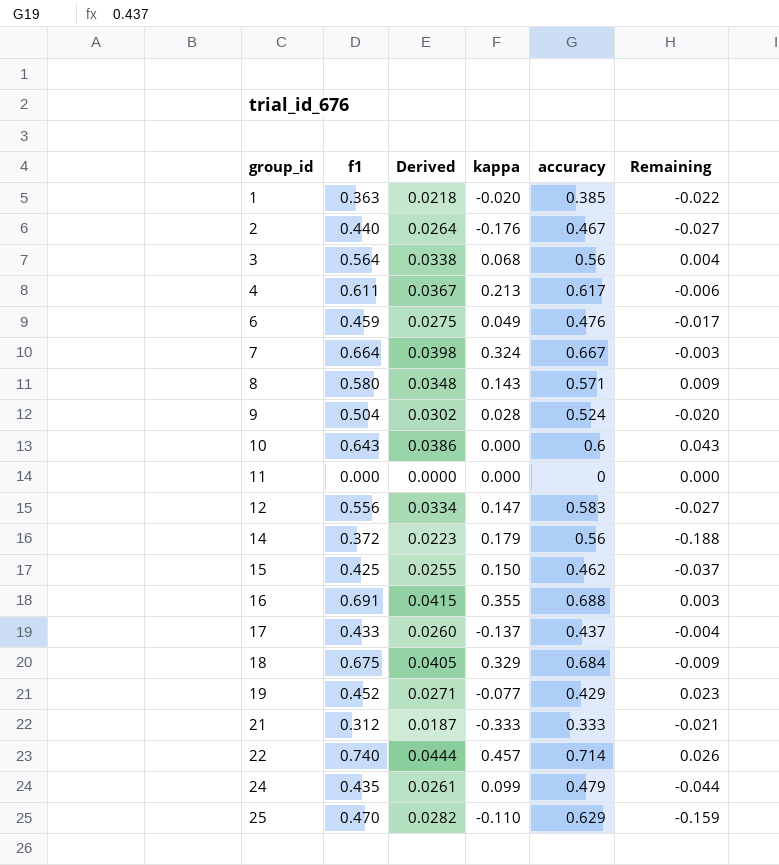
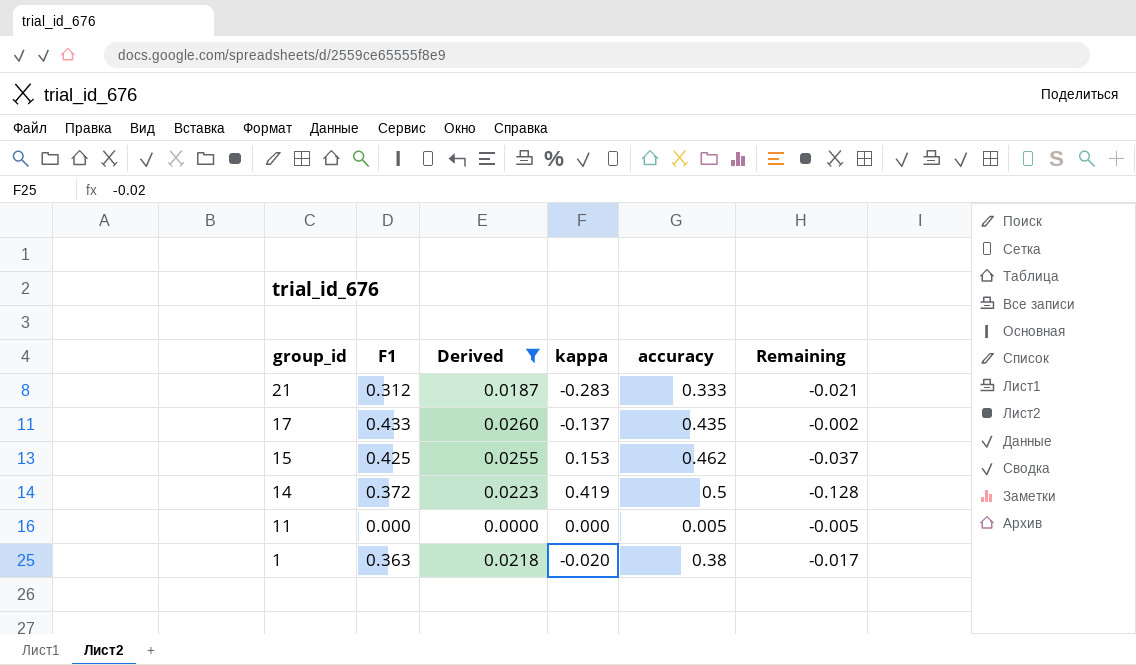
filter: none -> Derived <= 0.0260
row order: group_id ascending -> group_id descending
column name: f1 -> F1
21 | kappa: -0.333 -> -0.283
17 | accuracy: 0.437 -> 0.435
17 | Remaining: -0.004 -> -0.002
15 | kappa: 0.150 -> 0.153
14 | kappa: 0.179 -> 0.419
14 | accuracy: 0.56 -> 0.5
14 | Remaining: -0.188 -> -0.128
11 | accuracy: 0 -> 0.005
11 | Remaining: 0.000 -> -0.005
1 | accuracy: 0.385 -> 0.38
1 | Remaining: -0.022 -> -0.017

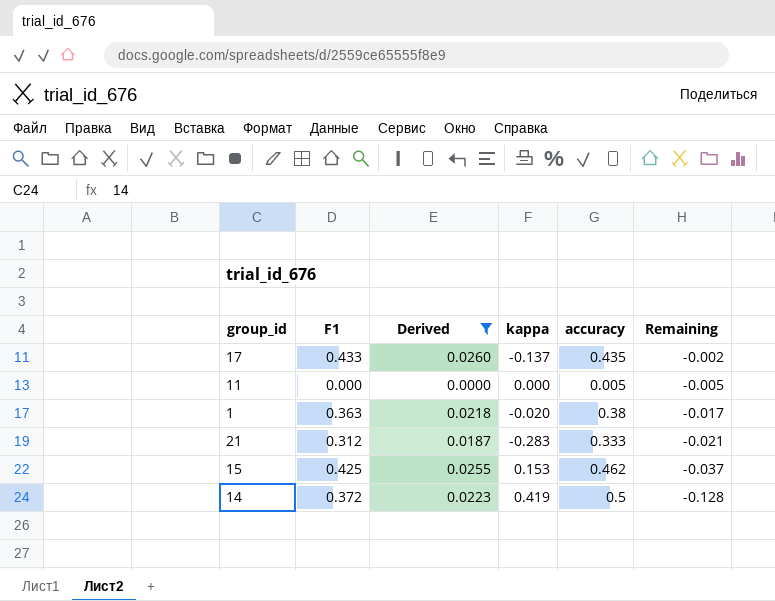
row order: group_id descending -> Remaining descending

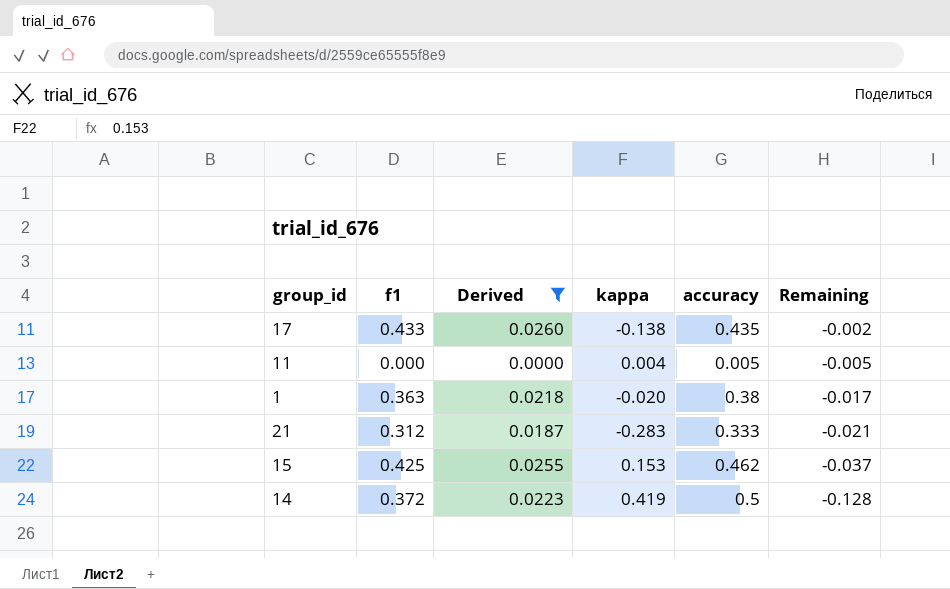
column name: F1 -> f1
17 | kappa: -0.137 -> -0.138
11 | kappa: 0.000 -> 0.004

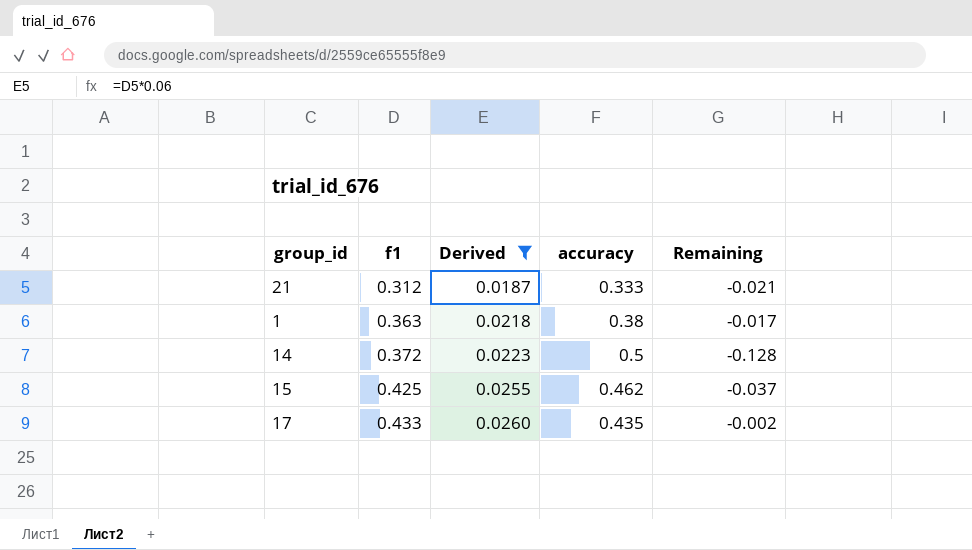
row order: Remaining descending -> f1 ascending
column kappa | position: 4 -> none
row 11: 0.000 | 0.0000 | 0.004 | 0.005 | -0.005 -> none

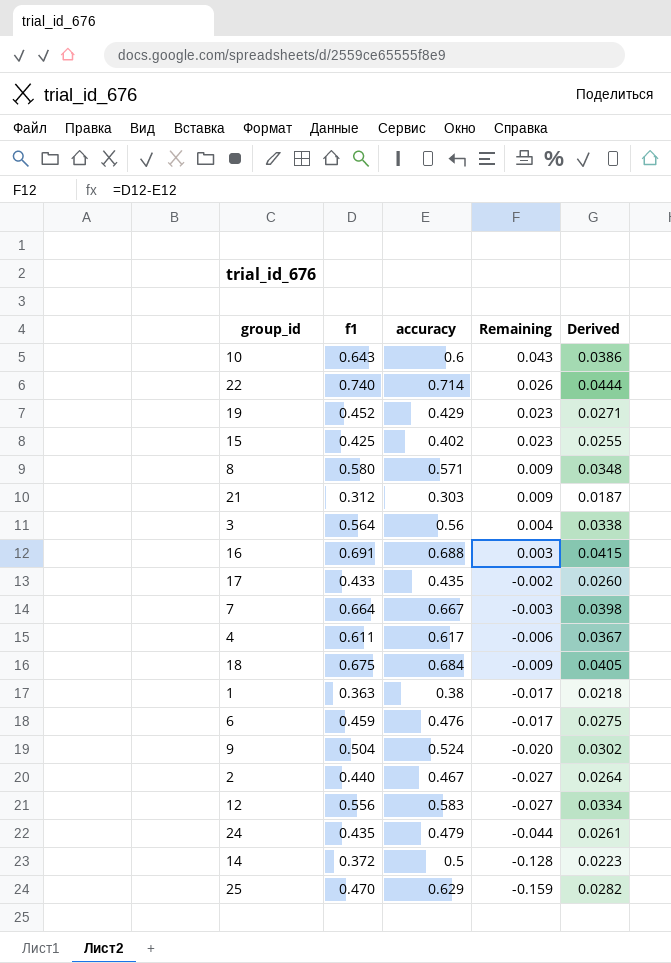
filter: Derived <= 0.0260 -> none
row order: f1 ascending -> Remaining descending
column Derived | position: 3 -> 5
15 | accuracy: 0.462 -> 0.402
15 | Remaining: -0.037 -> 0.023
21 | accuracy: 0.333 -> 0.303
21 | Remaining: -0.021 -> 0.009

